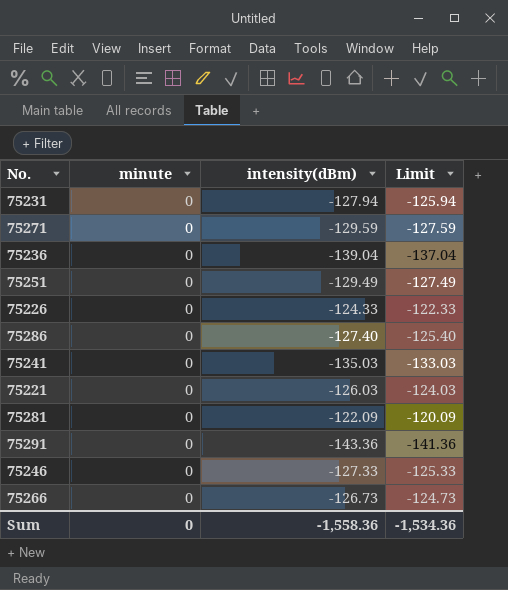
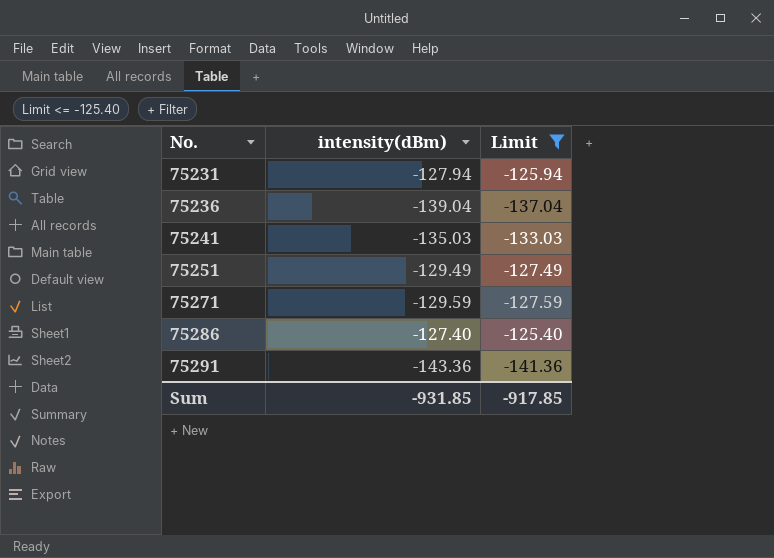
filter: none -> Limit <= -125.40
row order: none -> No. ascending
column minute | position: 2 -> none
Sum | intensity(dBm): -1,558.36 -> -931.85
Sum | Limit: -1,534.36 -> -917.85

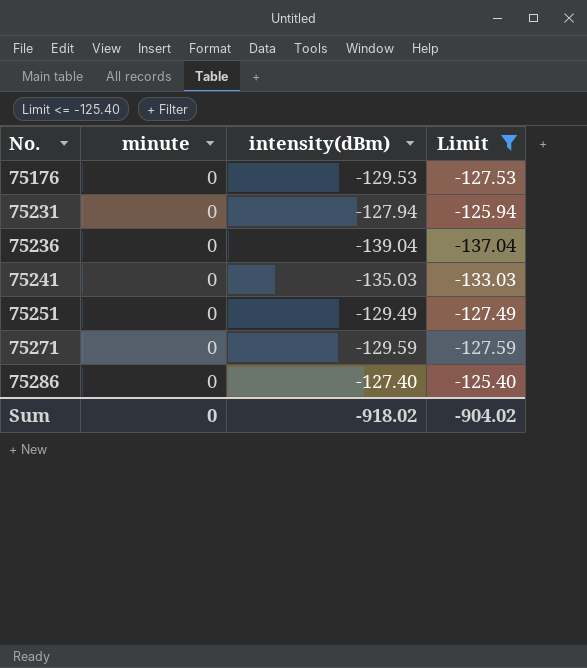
column minute | position: none -> 2
row 75291: -143.36 | -141.36 -> none
row 75176: none -> 0 | -129.53 | -127.53
Sum | intensity(dBm): -931.85 -> -918.02
Sum | Limit: -917.85 -> -904.02

